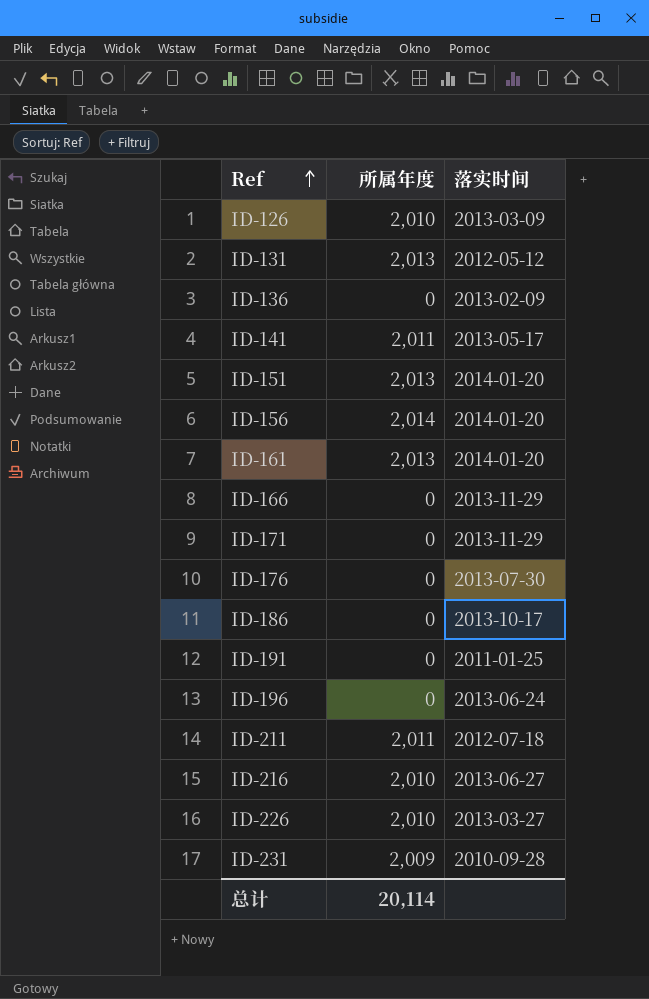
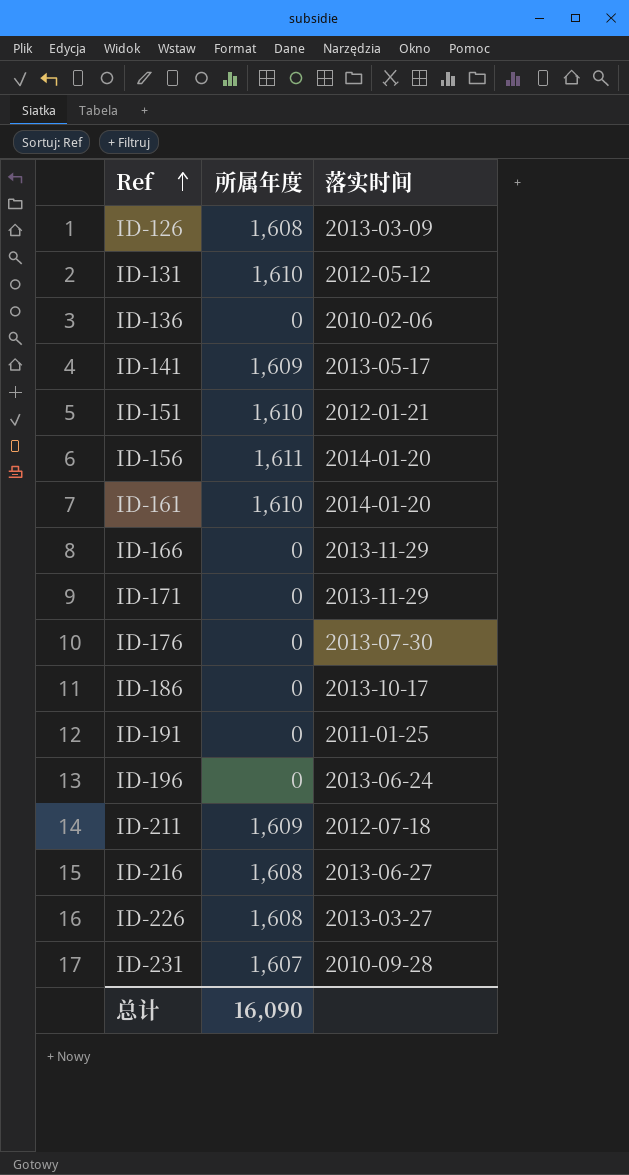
ID-126 | 所属年度: 2,010 -> 1,608
ID-131 | 所属年度: 2,013 -> 1,610
ID-136 | 落实时间: 2013-02-09 -> 2010-02-06
ID-141 | 所属年度: 2,011 -> 1,609
ID-151 | 所属年度: 2,013 -> 1,610
ID-151 | 落实时间: 2014-01-20 -> 2012-01-21
ID-156 | 所属年度: 2,014 -> 1,611
ID-161 | 所属年度: 2,013 -> 1,610
ID-211 | 所属年度: 2,011 -> 1,609
ID-216 | 所属年度: 2,010 -> 1,608
ID-226 | 所属年度: 2,010 -> 1,608
ID-231 | 所属年度: 2,009 -> 1,607
总计 | 所属年度: 20,114 -> 16,090

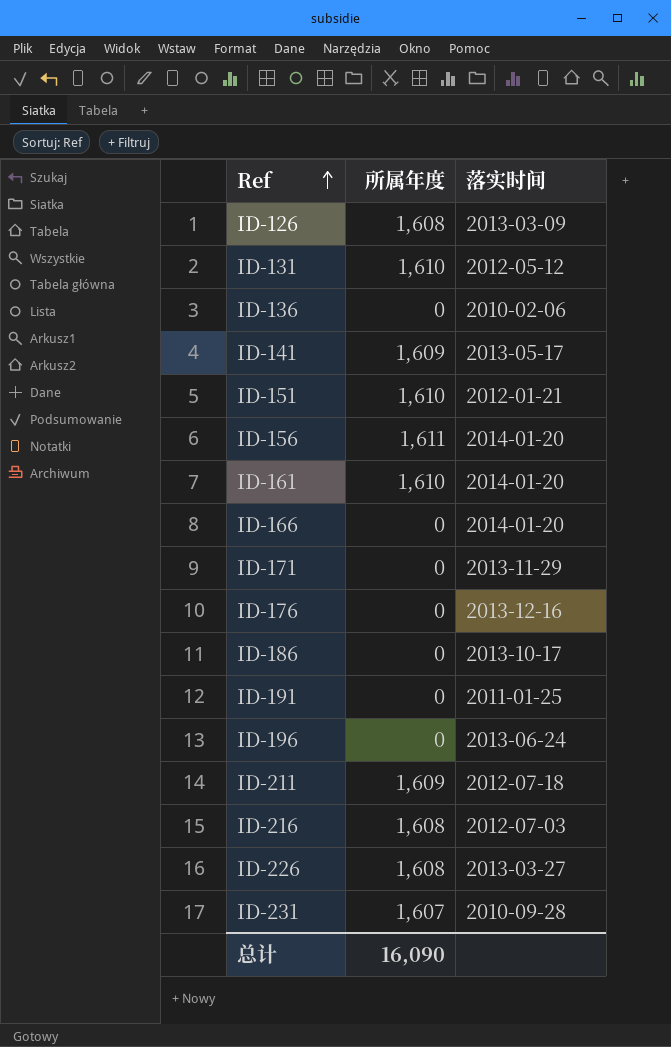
ID-166 | 落实时间: 2013-11-29 -> 2014-01-20
ID-176 | 落实时间: 2013-07-30 -> 2013-12-16
ID-216 | 落实时间: 2013-06-27 -> 2012-07-03

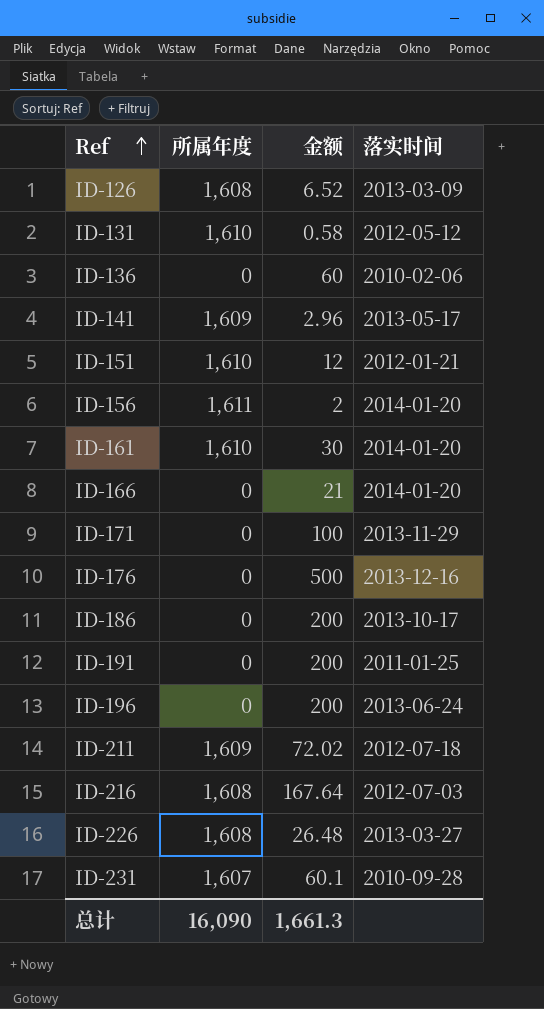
column 金额 | position: none -> 3

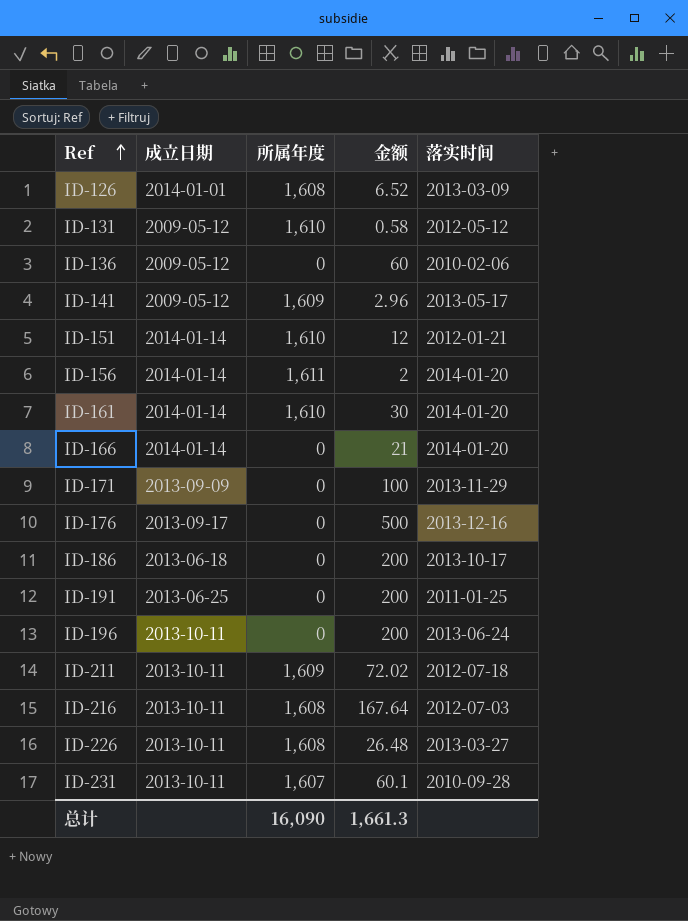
column 成立日期 | position: none -> 2

